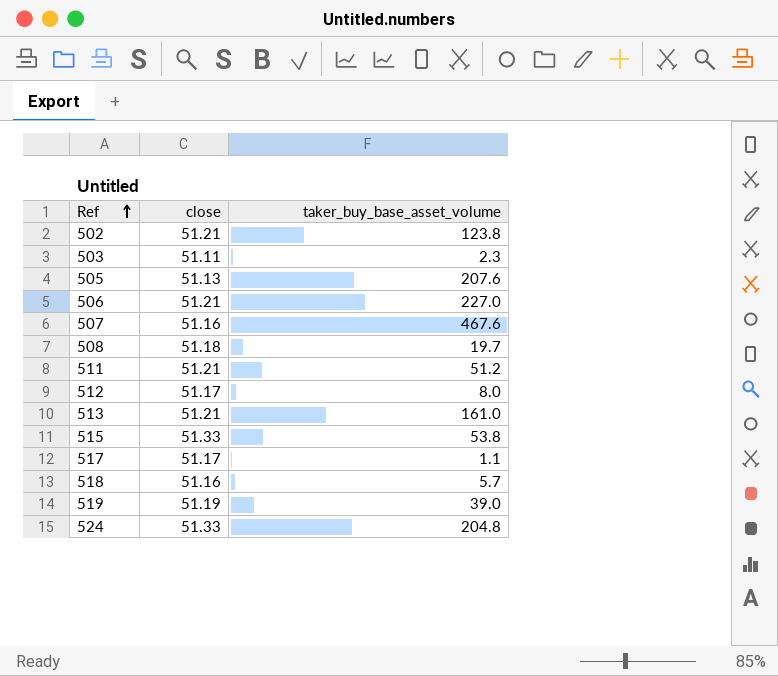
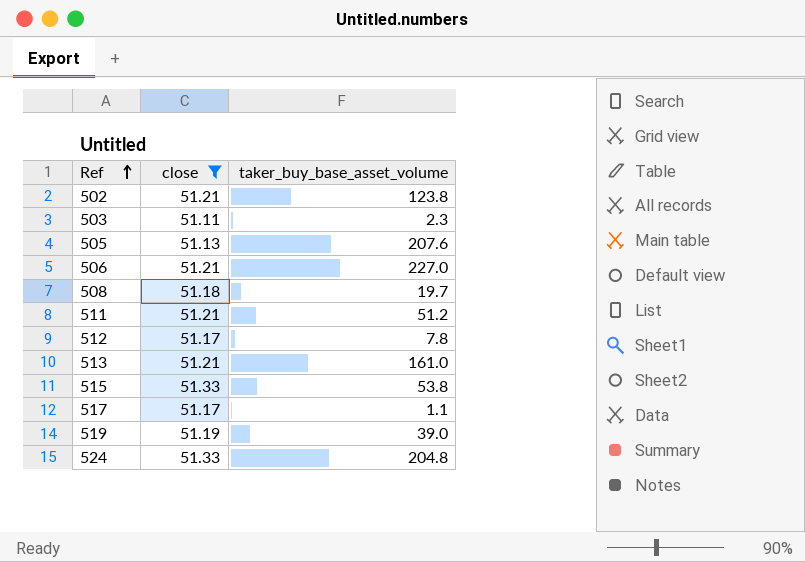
filter: none -> close != 51.16
512 | taker_buy_base_asset_volume: 8.0 -> 7.8

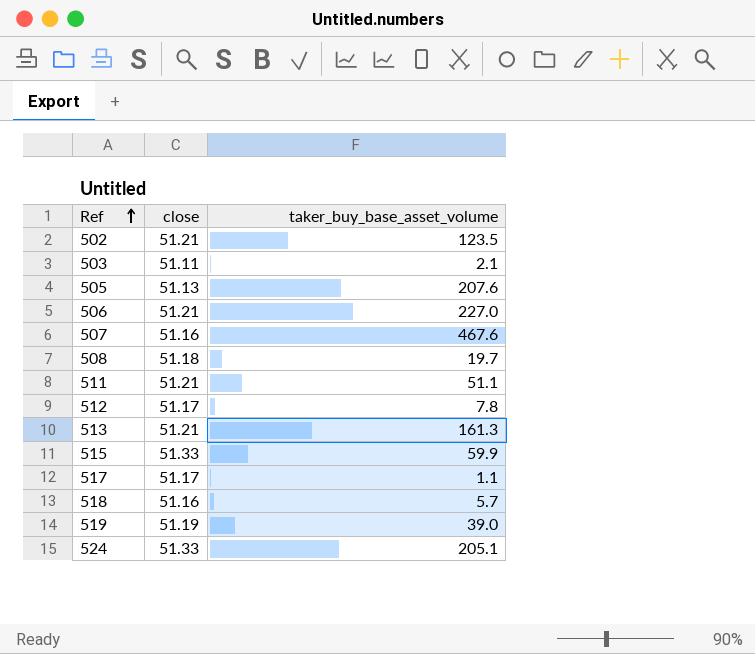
filter: close != 51.16 -> none
502 | taker_buy_base_asset_volume: 123.8 -> 123.5
503 | taker_buy_base_asset_volume: 2.3 -> 2.1
511 | taker_buy_base_asset_volume: 51.2 -> 51.1
513 | taker_buy_base_asset_volume: 161.0 -> 161.3
515 | taker_buy_base_asset_volume: 53.8 -> 59.9
524 | taker_buy_base_asset_volume: 204.8 -> 205.1

